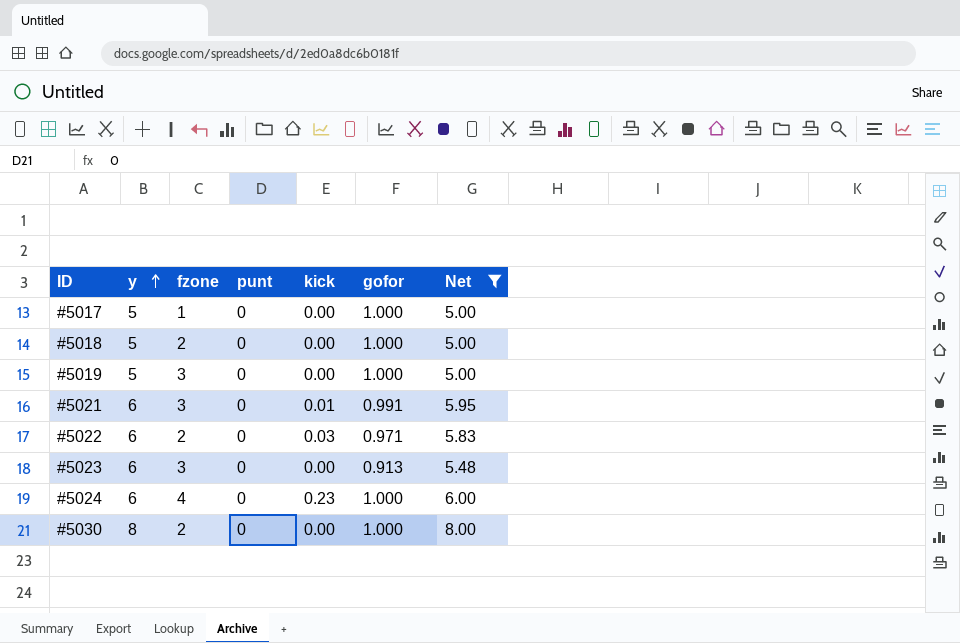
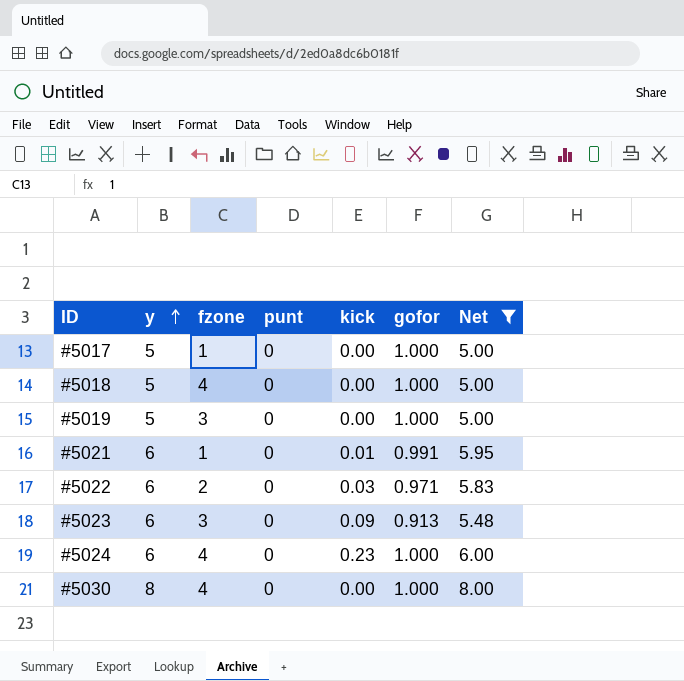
#5018 | fzone: 2 -> 4
#5021 | fzone: 3 -> 1
#5023 | kick: 0.00 -> 0.09
#5030 | fzone: 2 -> 4

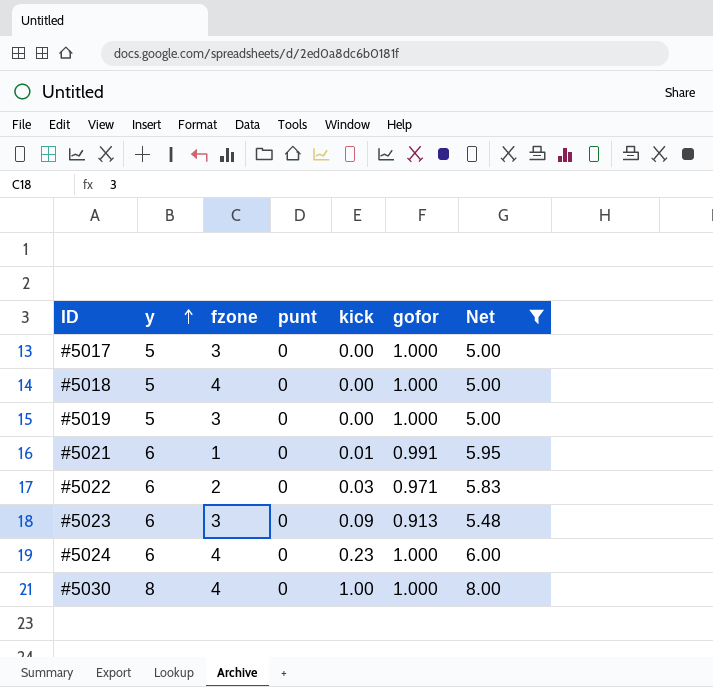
#5017 | fzone: 1 -> 3
#5030 | kick: 0.00 -> 1.00

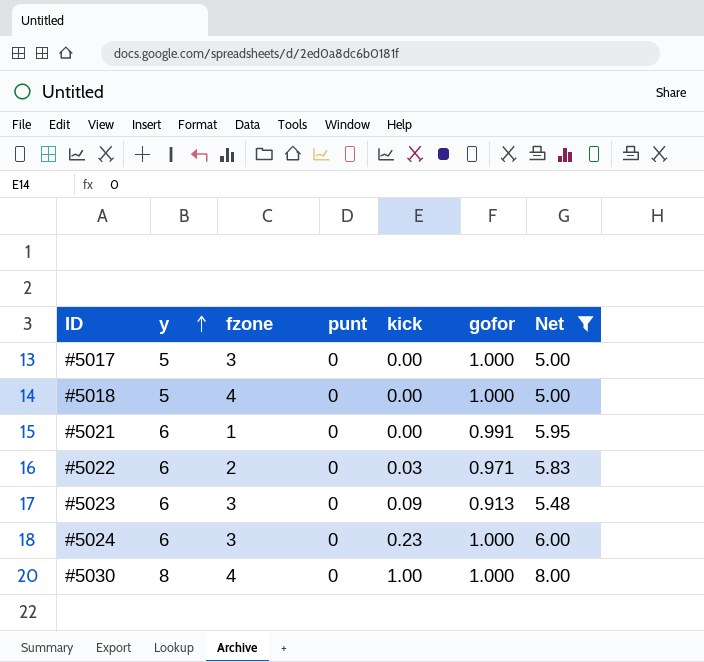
row #5019: 5 | 3 | 0 | 0.00 | 1.000 | 5.00 -> none
#5021 | kick: 0.01 -> 0.00
#5024 | fzone: 4 -> 3

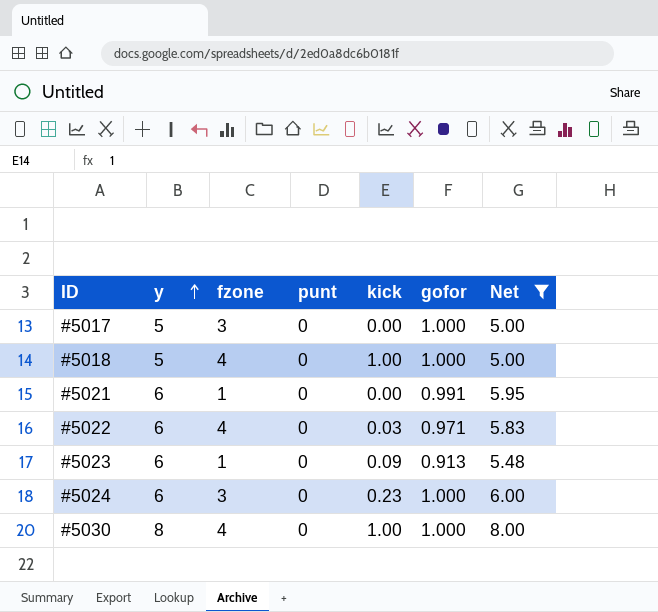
#5018 | kick: 0.00 -> 1.00
#5022 | fzone: 2 -> 4
#5023 | fzone: 3 -> 1

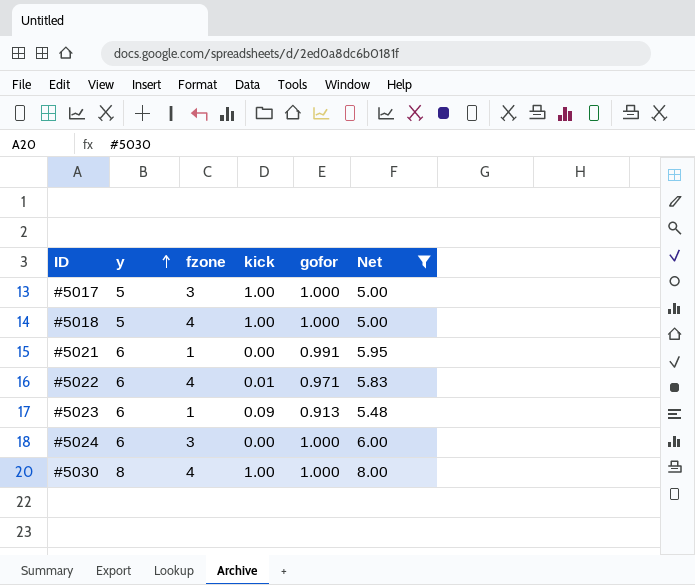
column punt | position: 4 -> none
#5017 | kick: 0.00 -> 1.00
#5022 | kick: 0.03 -> 0.01
#5024 | kick: 0.23 -> 0.00

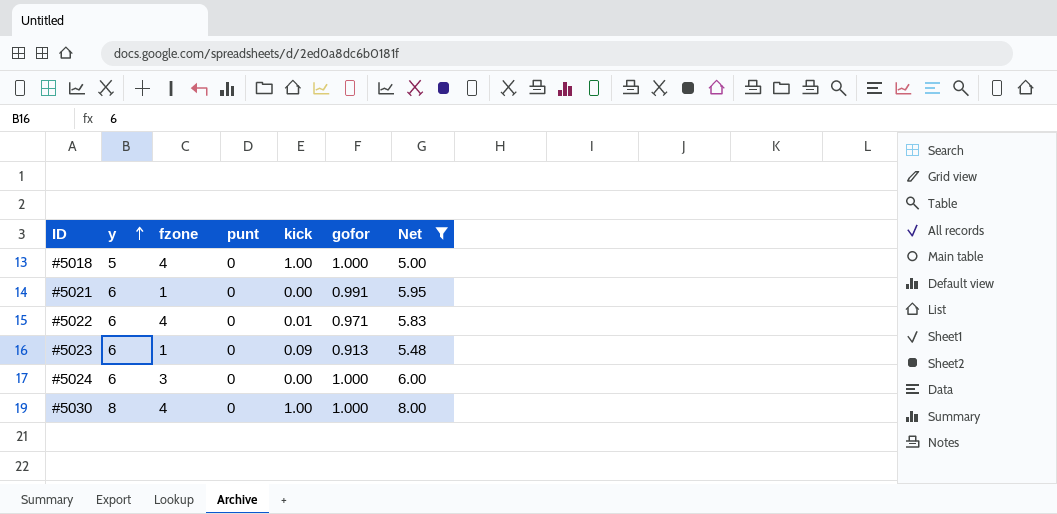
column punt | position: none -> 4
row #5017: 5 | 3 | 1.00 | 1.000 | 5.00 -> none

